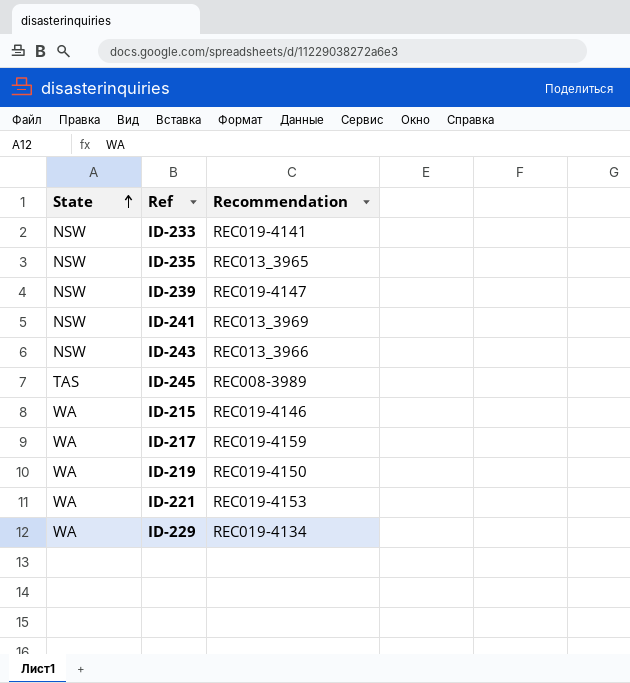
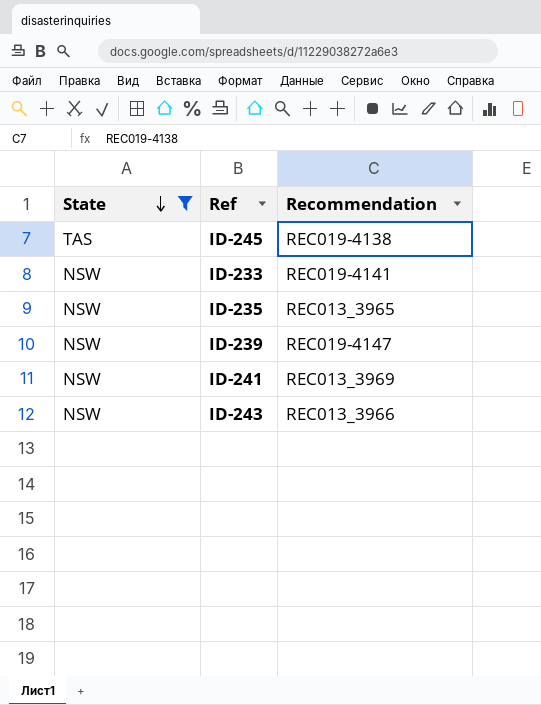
filter: none -> State != WA
row order: State ascending -> State descending
ID-245 | Recommendation: REC008-3989 -> REC019-4138

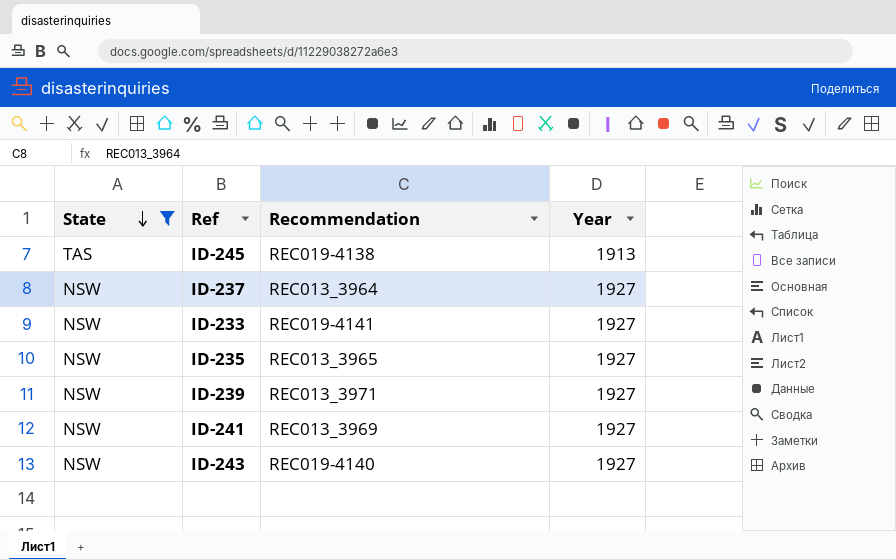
column Year | position: none -> 4
row ID-237: none -> NSW | REC013_3964 | 1927
ID-239 | Recommendation: REC019-4147 -> REC013_3971
ID-243 | Recommendation: REC013_3966 -> REC019-4140

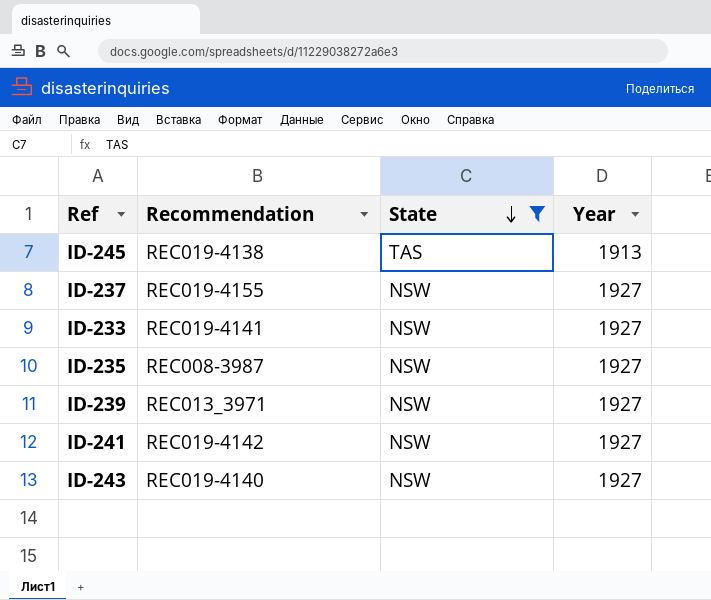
column State | position: 1 -> 3
ID-237 | Recommendation: REC013_3964 -> REC019-4155
ID-235 | Recommendation: REC013_3965 -> REC008-3987
ID-241 | Recommendation: REC013_3969 -> REC019-4142

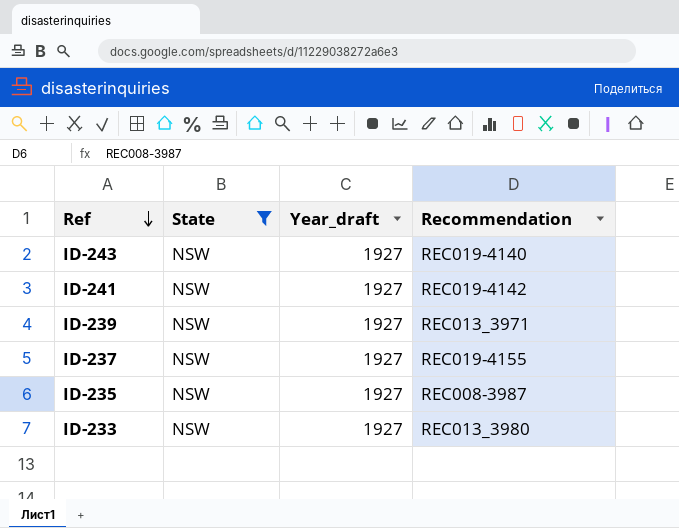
row order: State descending -> Ref descending
column name: Year -> Year_draft
column Recommendation | position: 2 -> 4
row ID-245: REC019-4138 | TAS | 1913 -> none
ID-233 | Recommendation: REC019-4141 -> REC013_3980

